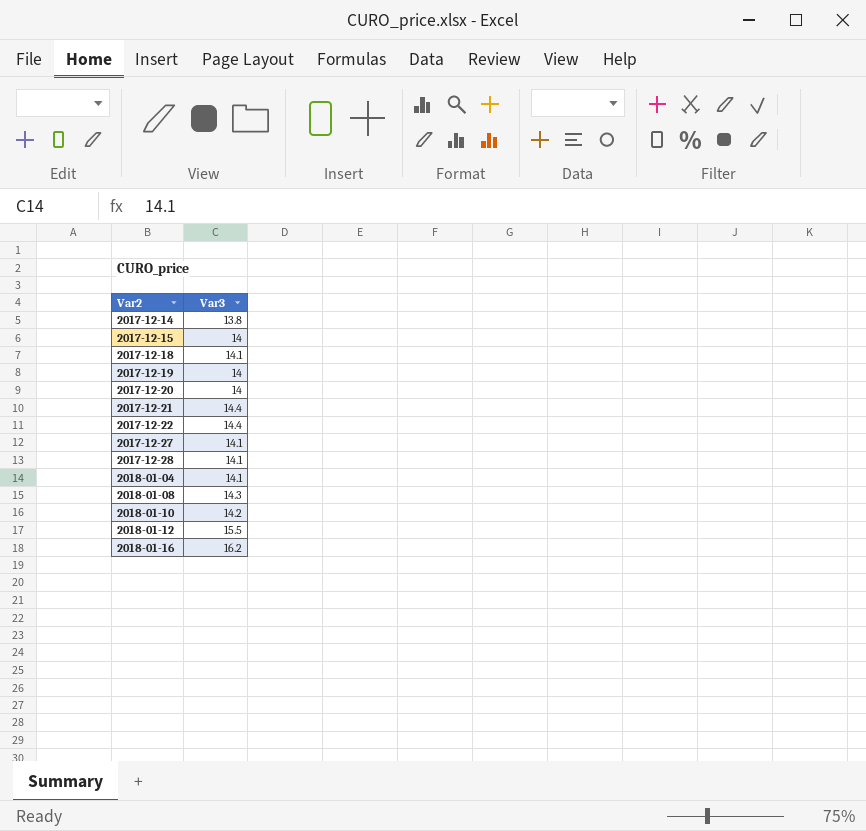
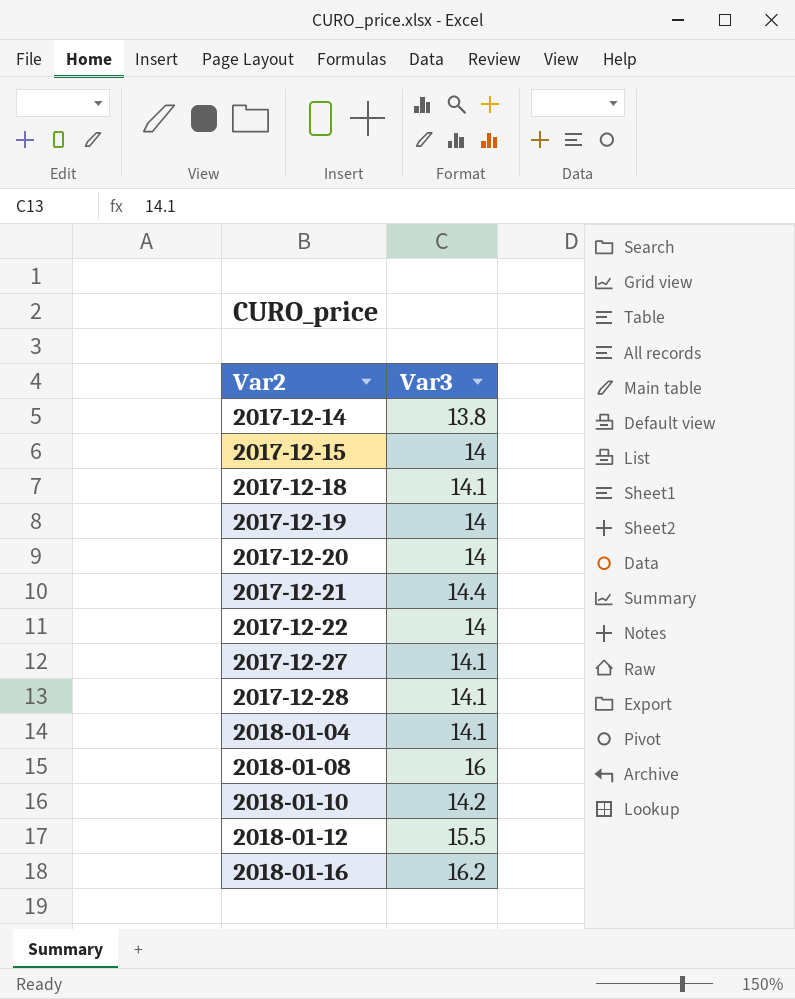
2017-12-22 | Var3: 14.4 -> 14
2018-01-08 | Var3: 14.3 -> 16

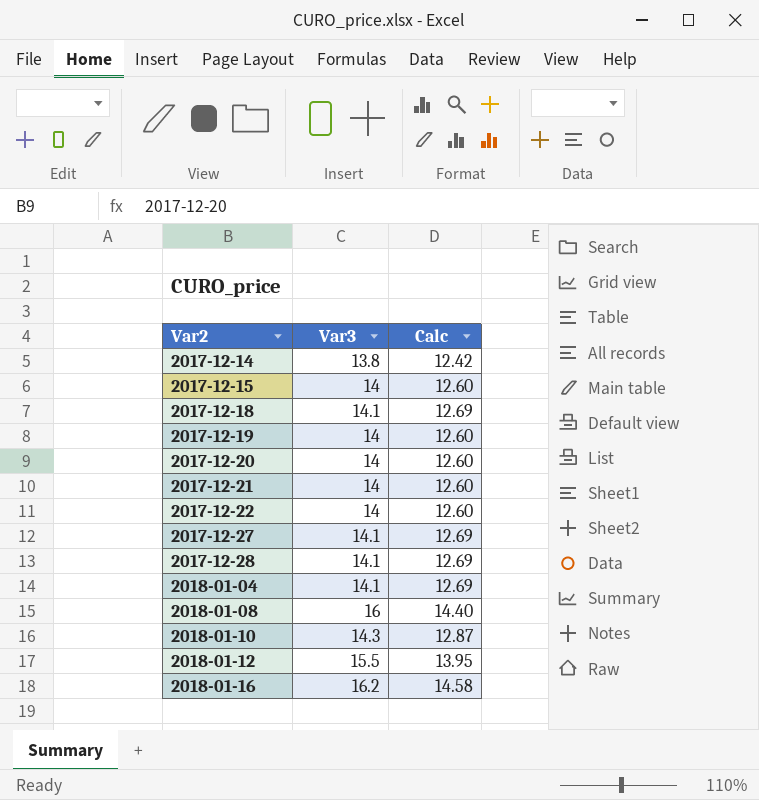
column Calc | formula: none -> [Var3] * 0.9
2017-12-21 | Var3: 14.4 -> 14
2018-01-10 | Var3: 14.2 -> 14.3

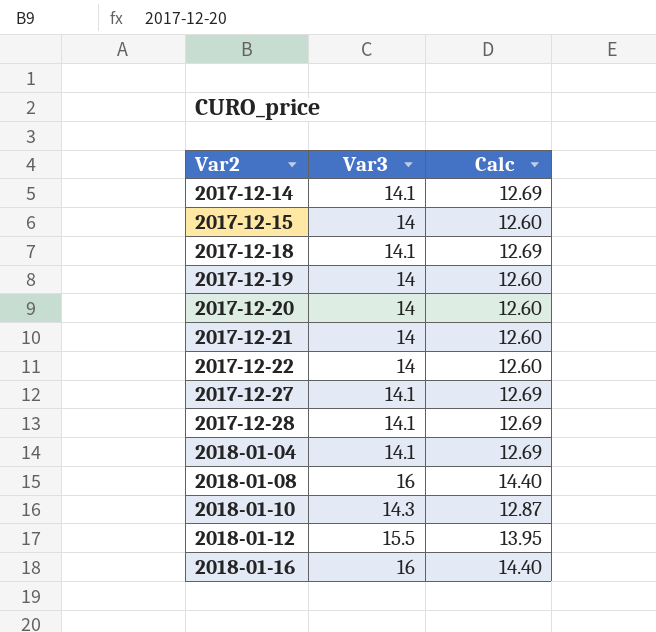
2017-12-14 | Var3: 13.8 -> 14.1
2017-12-14 | Calc: 12.42 -> 12.69
2018-01-16 | Var3: 16.2 -> 16
2018-01-16 | Calc: 14.58 -> 14.40

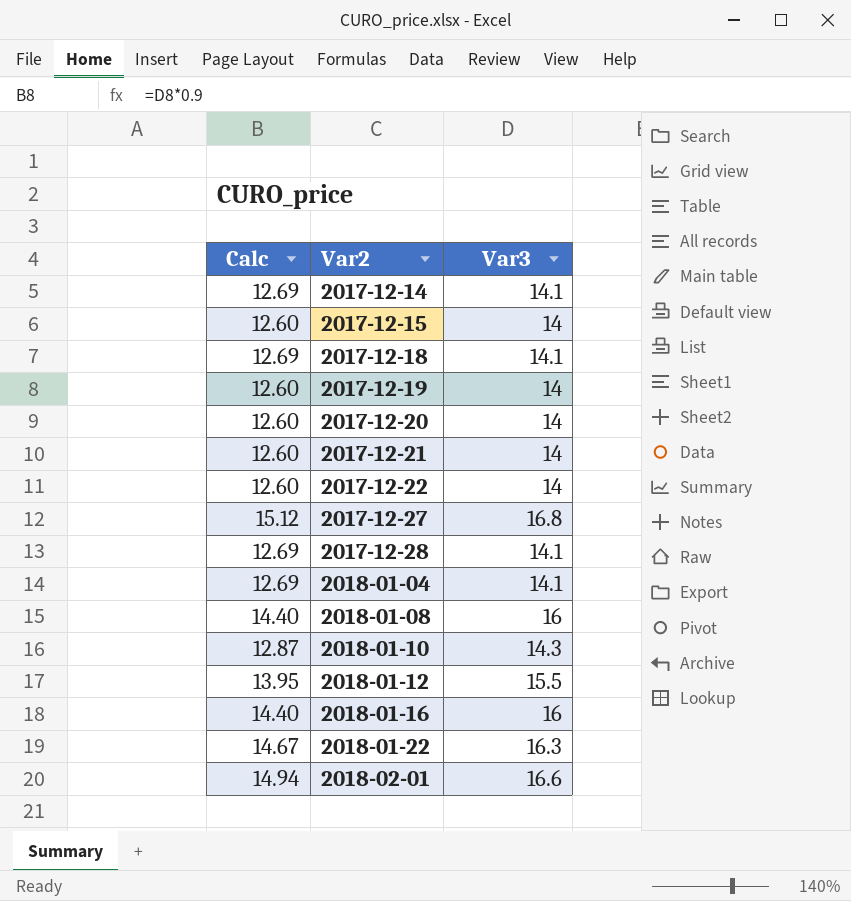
column Calc | position: 3 -> 1
2017-12-27 | Calc: 12.69 -> 15.12
2017-12-27 | Var3: 14.1 -> 16.8
row 2018-01-22: none -> 14.67 | 16.3
row 2018-02-01: none -> 14.94 | 16.6

